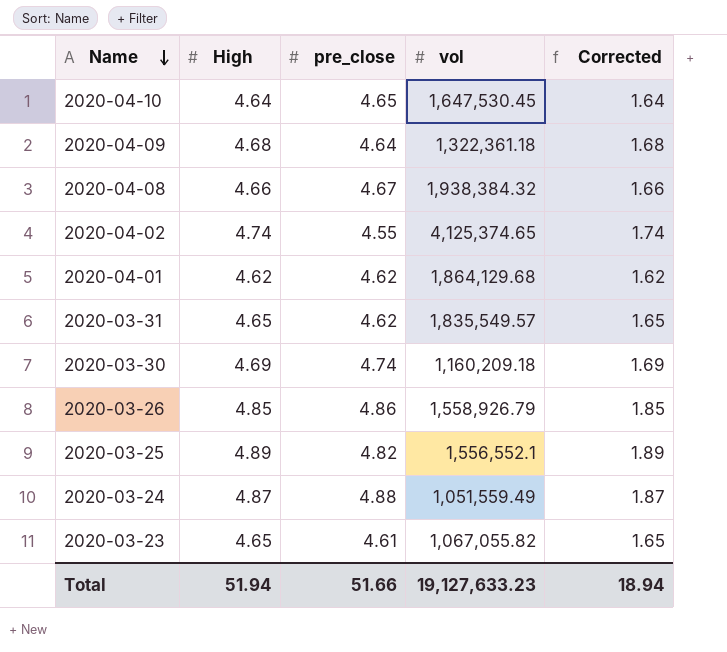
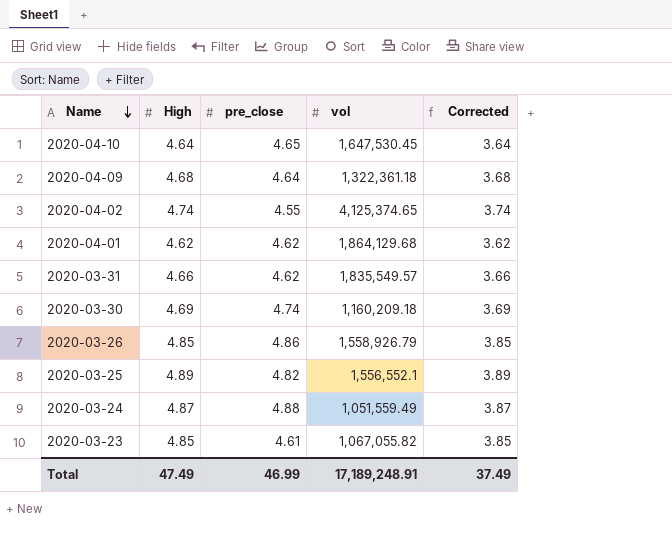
column Corrected | formula: [High] - 3 -> [High] - 1
row 2020-04-08: 4.66 | 4.67 | 1,938,384.32 | 1.66 -> none
2020-03-31 | High: 4.65 -> 4.66
2020-03-23 | High: 4.65 -> 4.85
Total | High: 51.94 -> 47.49
Total | pre_close: 51.66 -> 46.99
Total | vol: 19,127,633.23 -> 17,189,248.91
Total | Corrected: 18.94 -> 37.49

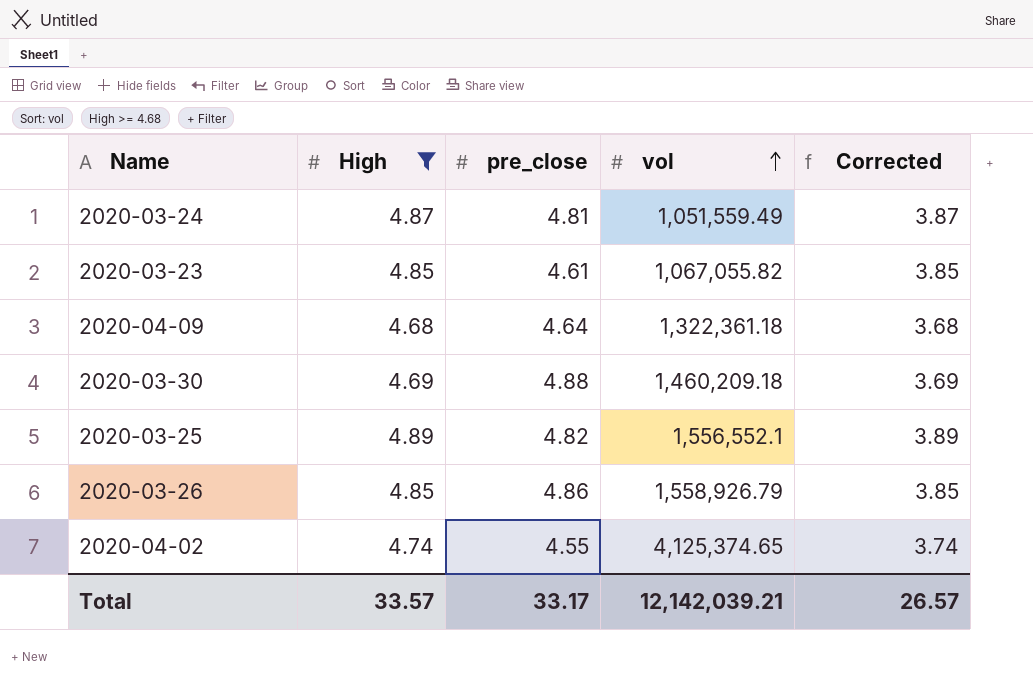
filter: none -> High >= 4.68
row order: Name descending -> vol ascending
2020-03-24 | pre_close: 4.88 -> 4.81
2020-03-30 | pre_close: 4.74 -> 4.88
2020-03-30 | vol: 1,160,209.18 -> 1,460,209.18
Total | High: 47.49 -> 33.57
Total | pre_close: 46.99 -> 33.17
Total | vol: 17,189,248.91 -> 12,142,039.21
Total | Corrected: 37.49 -> 26.57

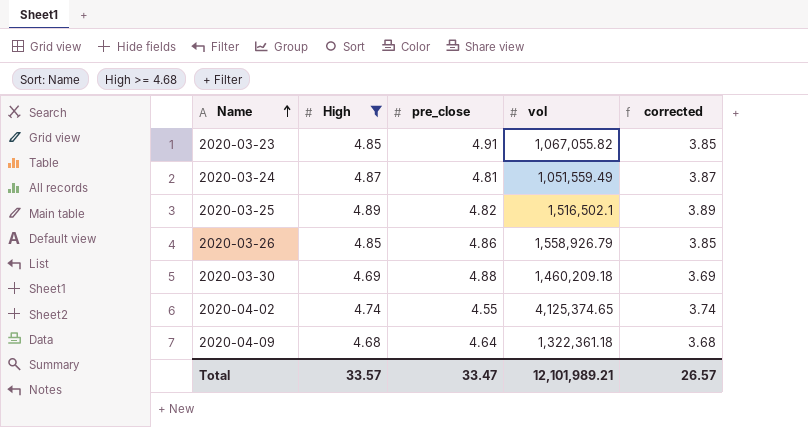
row order: vol ascending -> Name ascending
column name: Corrected -> corrected
2020-03-23 | pre_close: 4.61 -> 4.91
2020-03-25 | vol: 1,556,552.1 -> 1,516,502.1
Total | pre_close: 33.17 -> 33.47
Total | vol: 12,142,039.21 -> 12,101,989.21

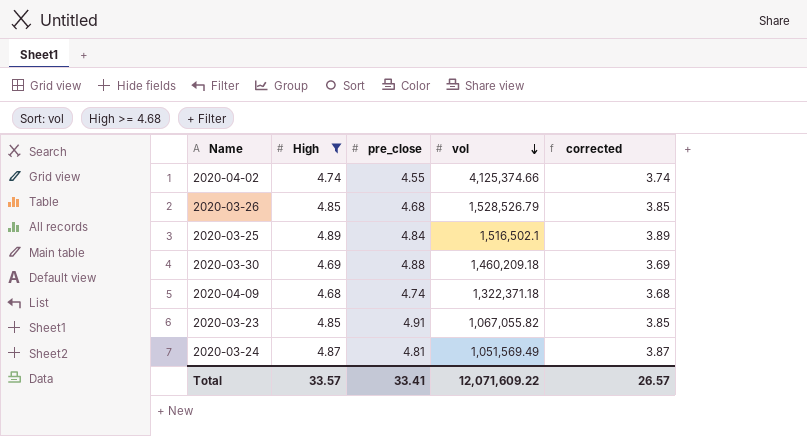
row order: Name ascending -> vol descending
2020-04-02 | vol: 4,125,374.65 -> 4,125,374.66
2020-03-26 | pre_close: 4.86 -> 4.68
2020-03-26 | vol: 1,558,926.79 -> 1,528,526.79
2020-03-25 | pre_close: 4.82 -> 4.84
2020-04-09 | pre_close: 4.64 -> 4.74
2020-04-09 | vol: 1,322,361.18 -> 1,322,371.18
2020-03-24 | vol: 1,051,559.49 -> 1,051,569.49
Total | pre_close: 33.47 -> 33.41
Total | vol: 12,101,989.21 -> 12,071,609.22

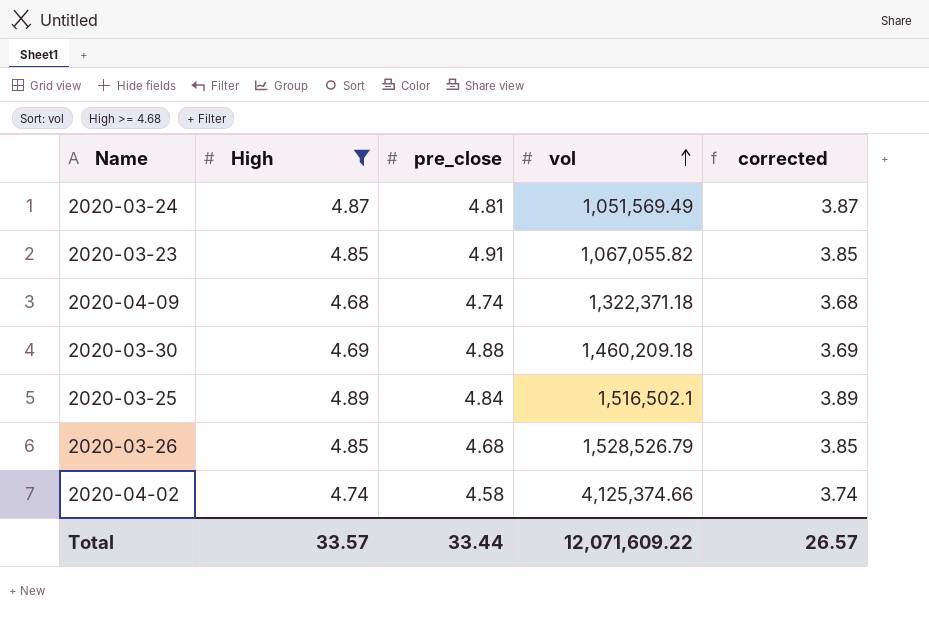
row order: vol descending -> vol ascending
2020-04-02 | pre_close: 4.55 -> 4.58
Total | pre_close: 33.41 -> 33.44

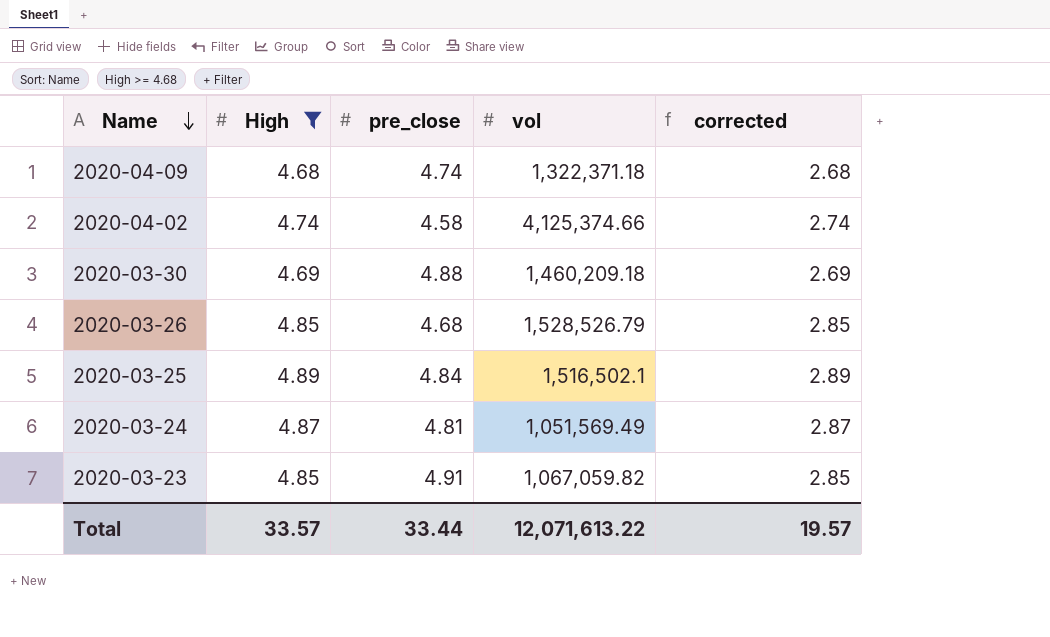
row order: vol ascending -> Name descending
column corrected | formula: [High] - 1 -> [High] - 2
2020-03-23 | vol: 1,067,055.82 -> 1,067,059.82
Total | vol: 12,071,609.22 -> 12,071,613.22
Total | corrected: 26.57 -> 19.57

